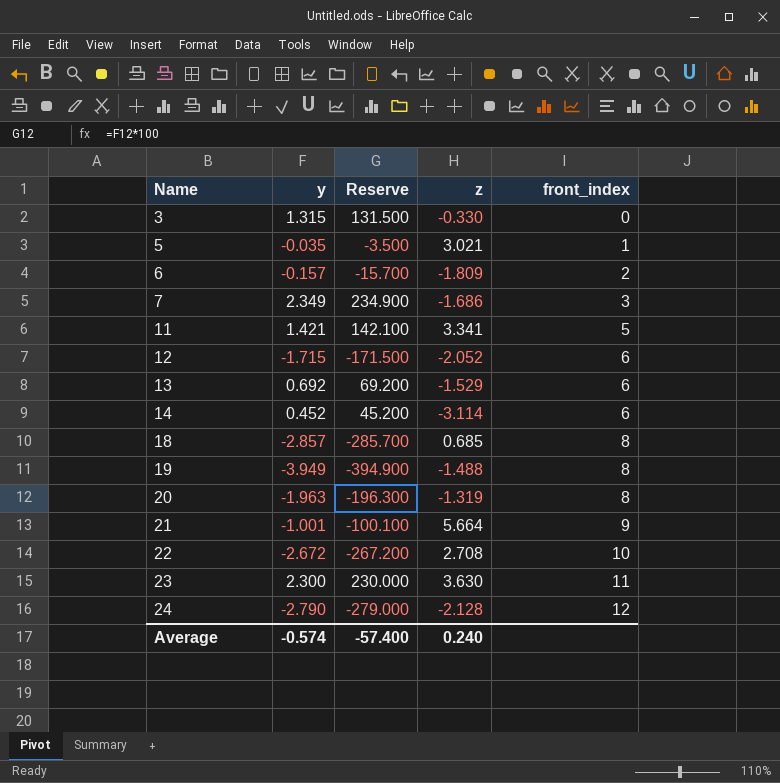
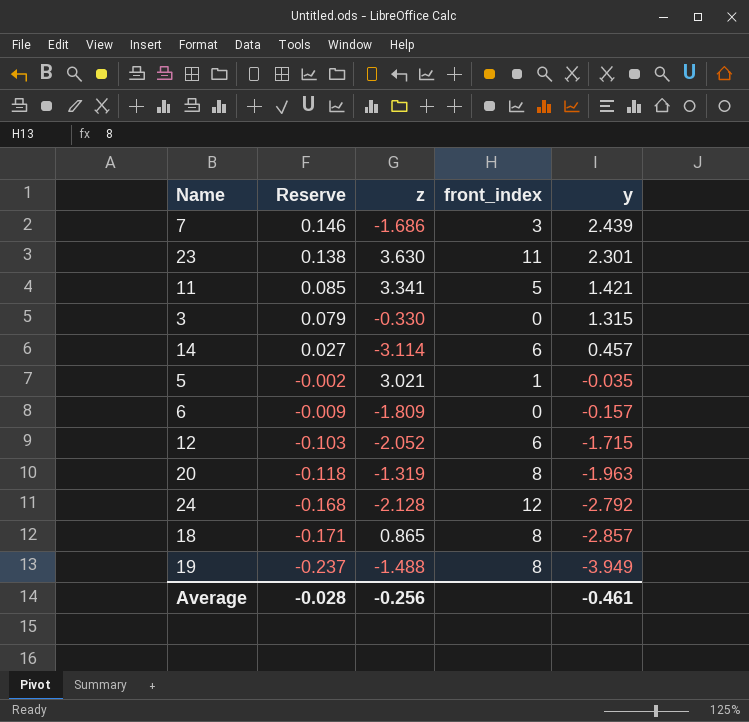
row order: Name ascending -> Reserve descending
column Reserve | formula: [y] * 100 -> [y] * 0.06
column y | position: 2 -> 5
row 13: 0.692 | 69.200 | -1.529 | 6 -> none
row 21: -1.001 | -100.100 | 5.664 | 9 -> none
row 22: -2.672 | -267.200 | 2.708 | 10 -> none
7 | y: 2.349 -> 2.439
23 | y: 2.300 -> 2.301
14 | y: 0.452 -> 0.457
6 | front_index: 2 -> 0
24 | y: -2.790 -> -2.792
18 | z: 0.685 -> 0.865
Average | Reserve: -57.400 -> -0.028
Average | z: 0.240 -> -0.256
Average | y: -0.574 -> -0.461

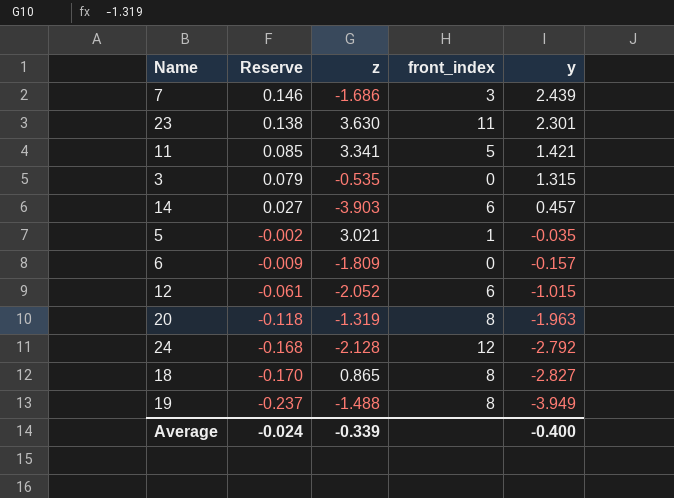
3 | z: -0.330 -> -0.535
14 | z: -3.114 -> -3.903
12 | Reserve: -0.103 -> -0.061
12 | y: -1.715 -> -1.015
18 | Reserve: -0.171 -> -0.170
18 | y: -2.857 -> -2.827
Average | Reserve: -0.028 -> -0.024
Average | z: -0.256 -> -0.339
Average | y: -0.461 -> -0.400

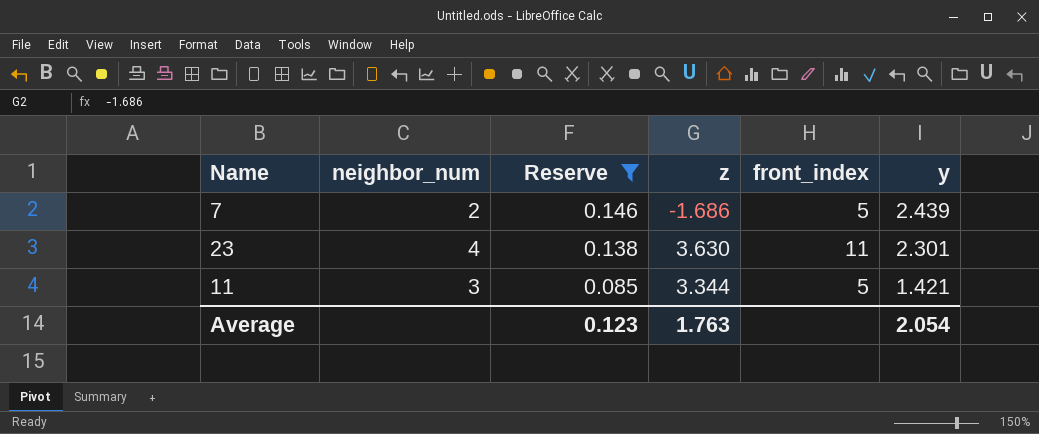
filter: none -> Reserve >= 0.085
column neighbor_num | position: none -> 2
7 | front_index: 3 -> 5
11 | z: 3.341 -> 3.344
Average | Reserve: -0.024 -> 0.123
Average | z: -0.339 -> 1.763
Average | y: -0.400 -> 2.054

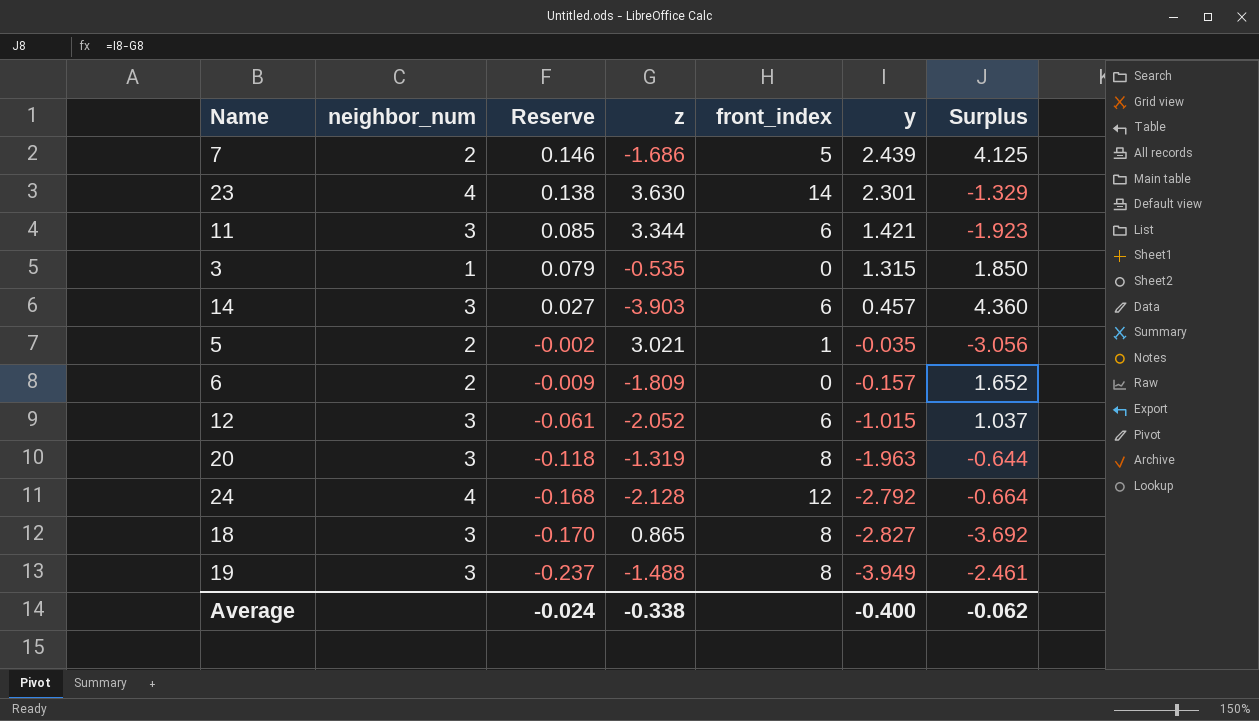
filter: Reserve >= 0.085 -> none
column Surplus | formula: none -> [y] - [z]
23 | front_index: 11 -> 14
11 | front_index: 5 -> 6
Average | Reserve: 0.123 -> -0.024
Average | z: 1.763 -> -0.338
Average | y: 2.054 -> -0.400

